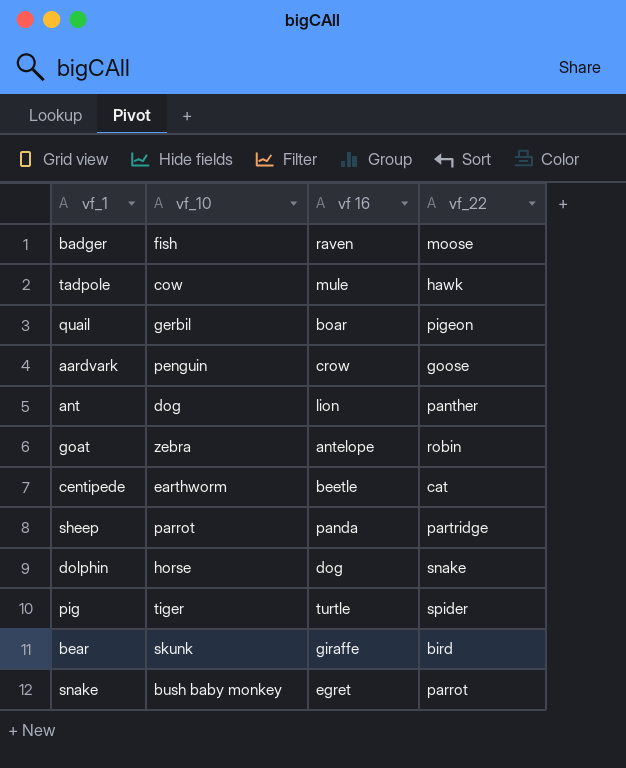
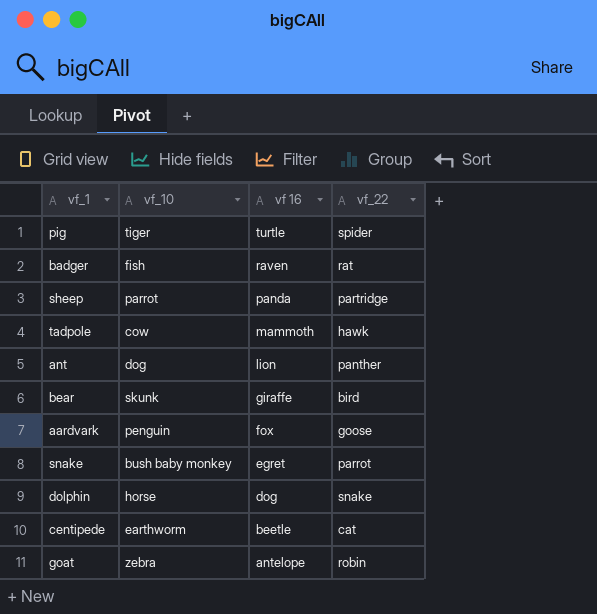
row order: none -> vf 16 descending
row quail: gerbil | boar | pigeon -> none
badger | vf_22: moose -> rat
tadpole | vf 16: mule -> mammoth
aardvark | vf 16: crow -> fox

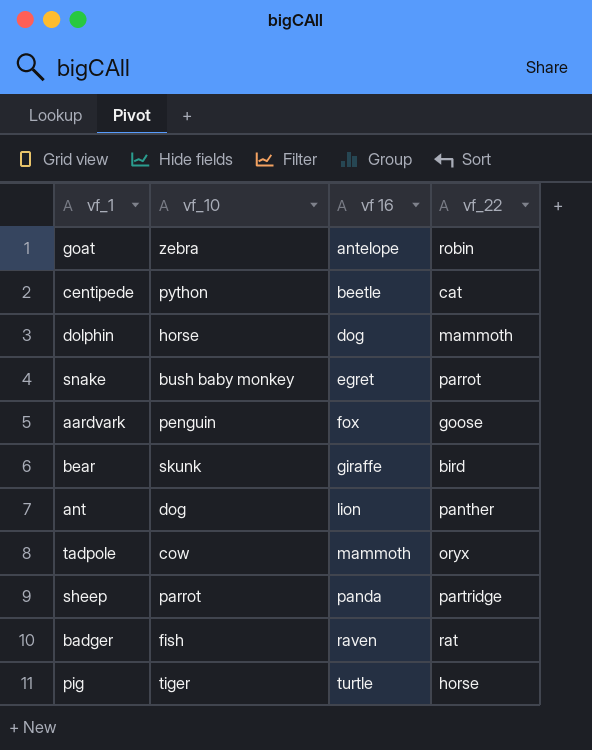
row order: vf 16 descending -> vf 16 ascending
centipede | vf_10: earthworm -> python
dolphin | vf_22: snake -> mammoth
tadpole | vf_22: hawk -> oryx
pig | vf_22: spider -> horse

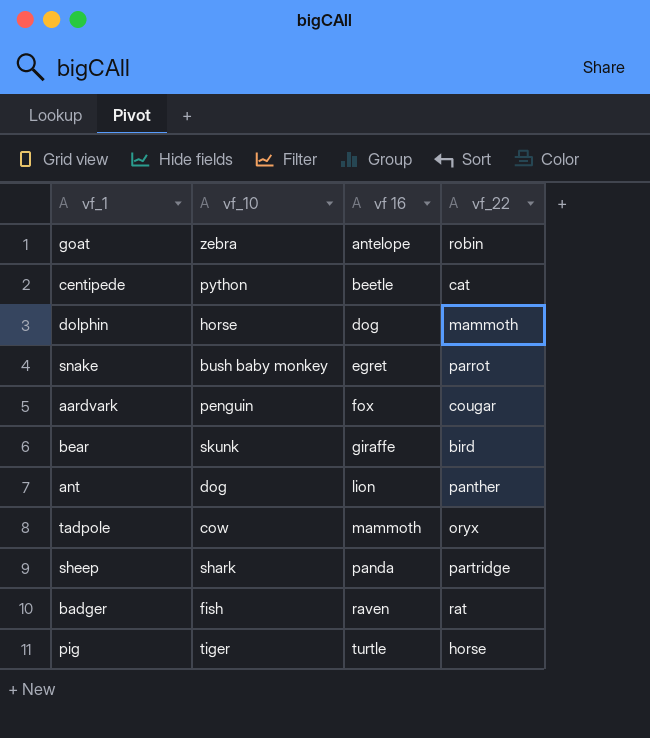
aardvark | vf_22: goose -> cougar
sheep | vf_10: parrot -> shark

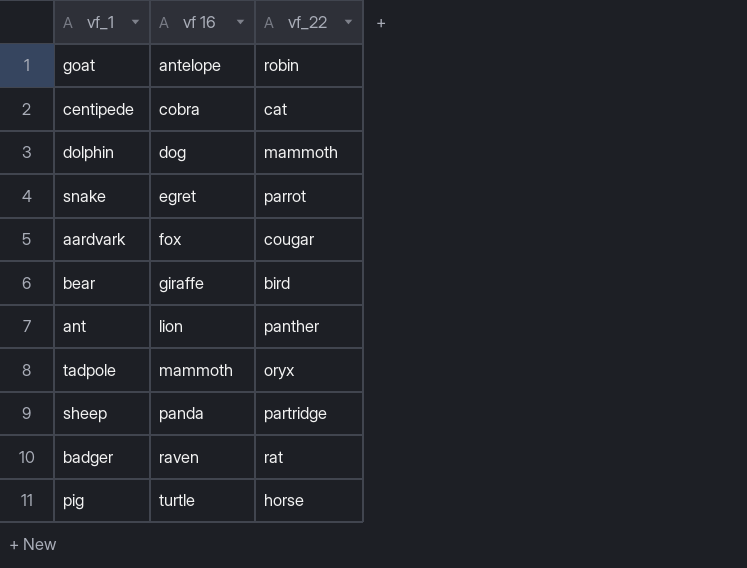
column vf_10 | position: 2 -> none
centipede | vf 16: beetle -> cobra

